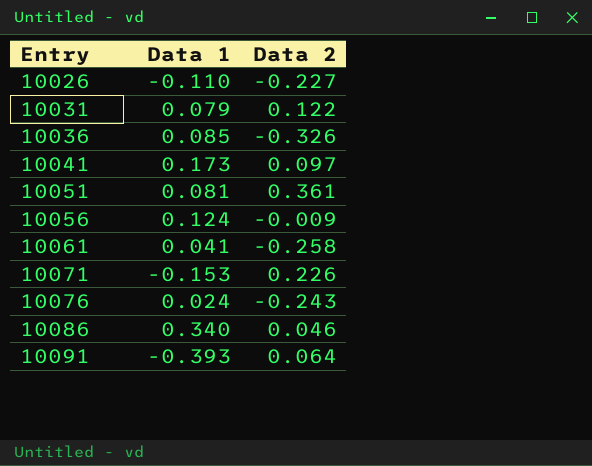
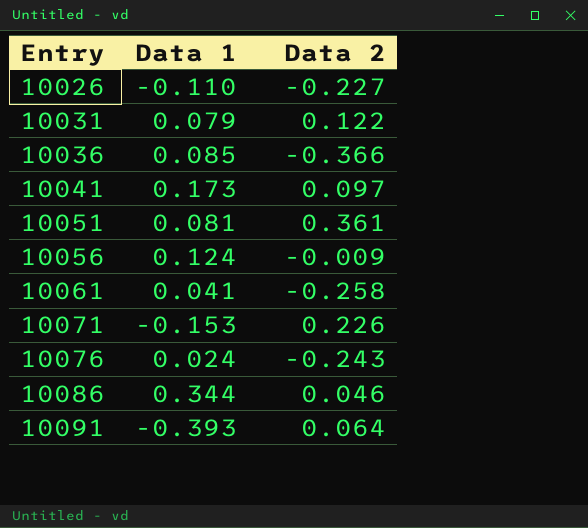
10036 | Data 2: -0.326 -> -0.366
10086 | Data 1: 0.340 -> 0.344

